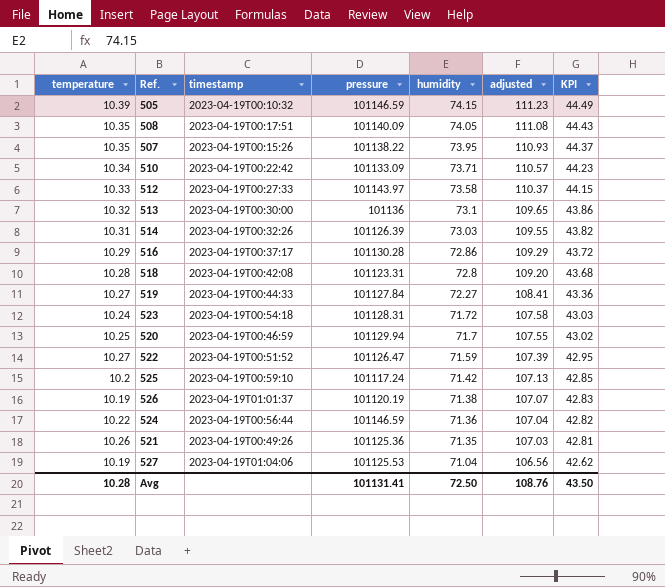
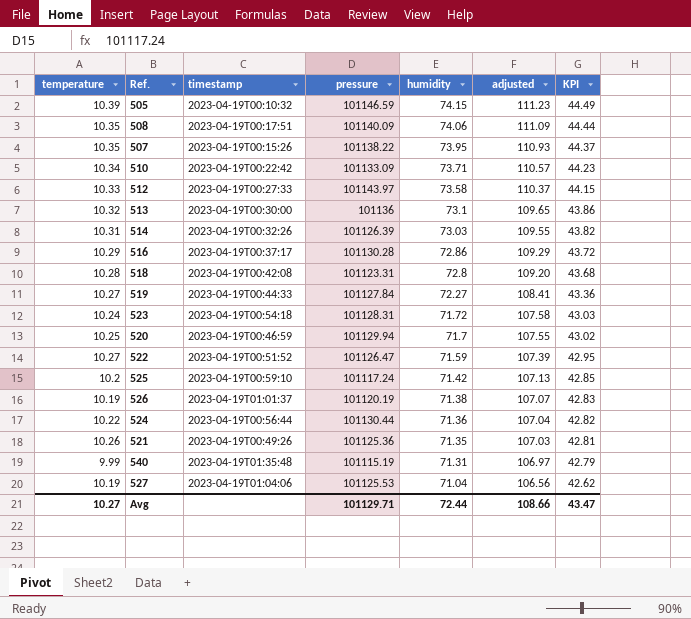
508 | humidity: 74.05 -> 74.06
508 | adjusted: 111.08 -> 111.09
508 | KPI: 44.43 -> 44.44
524 | pressure: 101146.59 -> 101130.44
row 540: none -> 9.99 | 2023-04-19T01:35:48 | 101115.19 | 71.31 | 106.97 | 42.79
Avg | temperature: 10.28 -> 10.27
Avg | pressure: 101131.41 -> 101129.71
Avg | humidity: 72.50 -> 72.44
Avg | adjusted: 108.76 -> 108.66
Avg | KPI: 43.50 -> 43.47

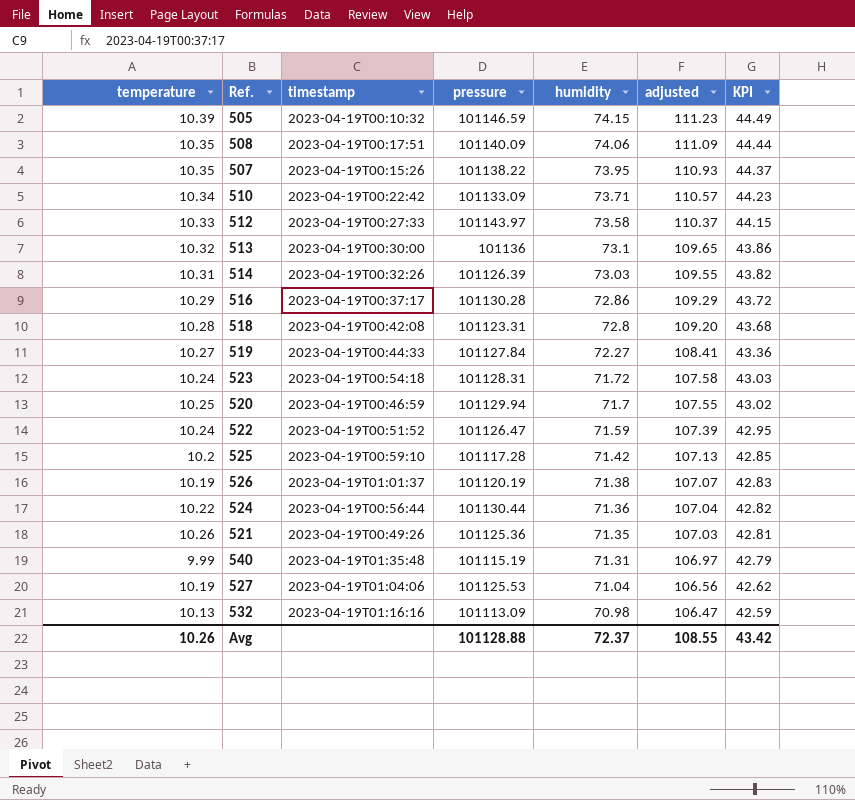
522 | temperature: 10.27 -> 10.24
525 | pressure: 101117.24 -> 101117.28
row 532: none -> 10.13 | 2023-04-19T01:16:16 | 101113.09 | 70.98 | 106.47 | 42.59
Avg | temperature: 10.27 -> 10.26
Avg | pressure: 101129.71 -> 101128.88
Avg | humidity: 72.44 -> 72.37
Avg | adjusted: 108.66 -> 108.55
Avg | KPI: 43.47 -> 43.42

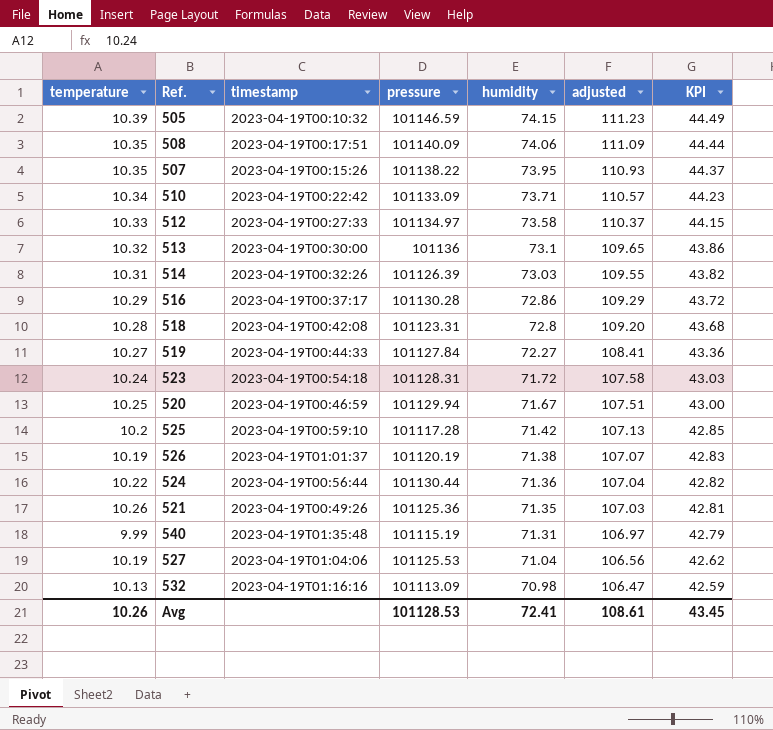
row 522: 10.24 | 2023-04-19T00:51:52 | 101126.47 | 71.59 | 107.39 | 42.95 -> none
512 | pressure: 101143.97 -> 101134.97
520 | humidity: 71.7 -> 71.67
520 | adjusted: 107.55 -> 107.51
520 | KPI: 43.02 -> 43.00
Avg | pressure: 101128.88 -> 101128.53
Avg | humidity: 72.37 -> 72.41
Avg | adjusted: 108.55 -> 108.61
Avg | KPI: 43.42 -> 43.45

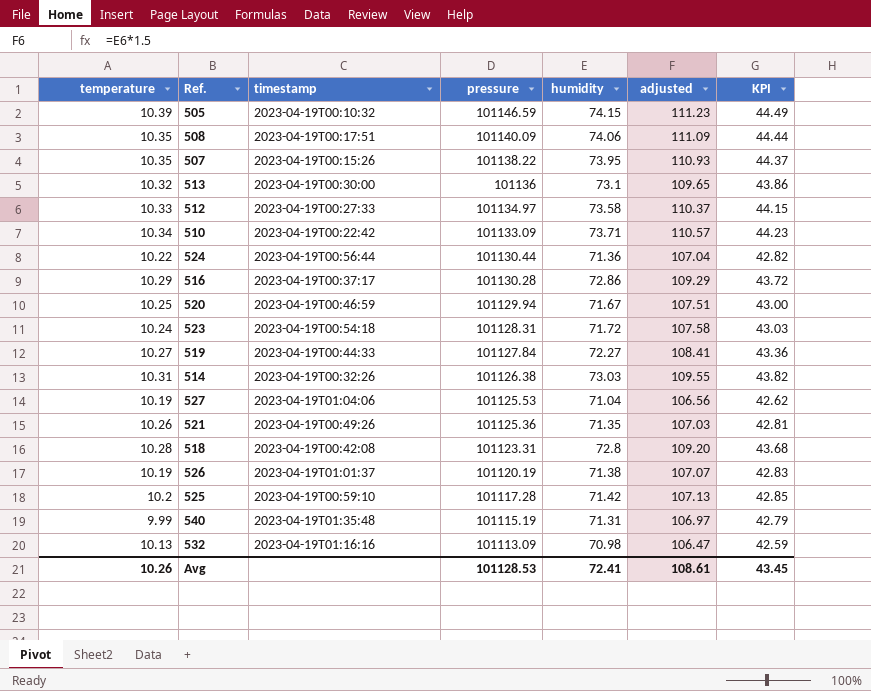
row order: humidity descending -> pressure descending
514 | pressure: 101126.39 -> 101126.38

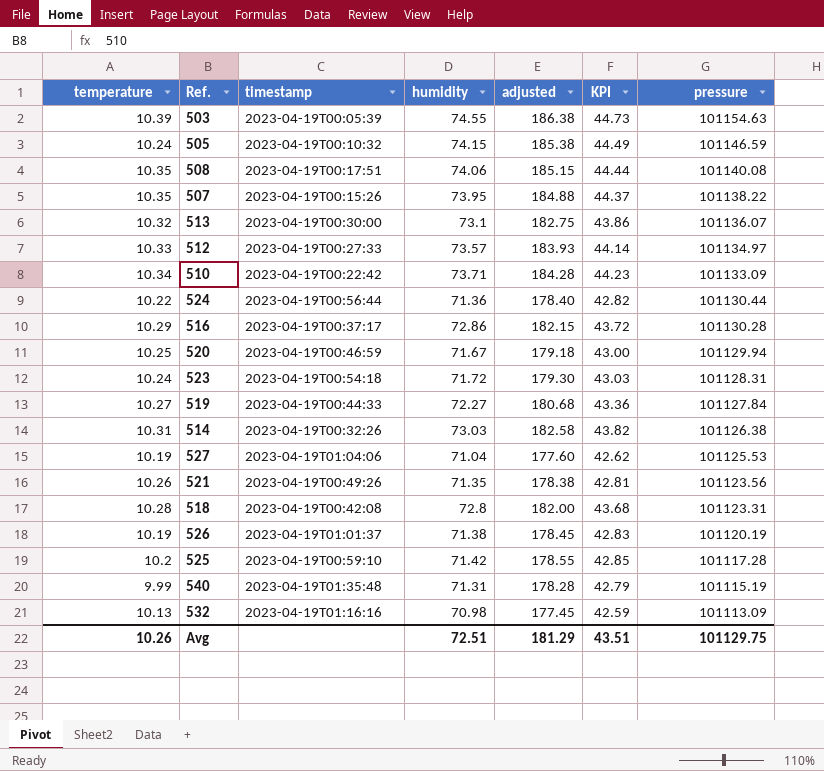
column adjusted | formula: [humidity] * 1.5 -> [humidity] * 2.5
column pressure | position: 4 -> 7
row 503: none -> 10.39 | 2023-04-19T00:05:39 | 74.55 | 186.38 | 44.73 | 101154.63
505 | temperature: 10.39 -> 10.24
508 | pressure: 101140.09 -> 101140.08
513 | pressure: 101136 -> 101136.07
512 | humidity: 73.58 -> 73.57
512 | KPI: 44.15 -> 44.14
521 | pressure: 101125.36 -> 101123.56
Avg | humidity: 72.41 -> 72.51
Avg | adjusted: 108.61 -> 181.29
Avg | KPI: 43.45 -> 43.51
Avg | pressure: 101128.53 -> 101129.75

